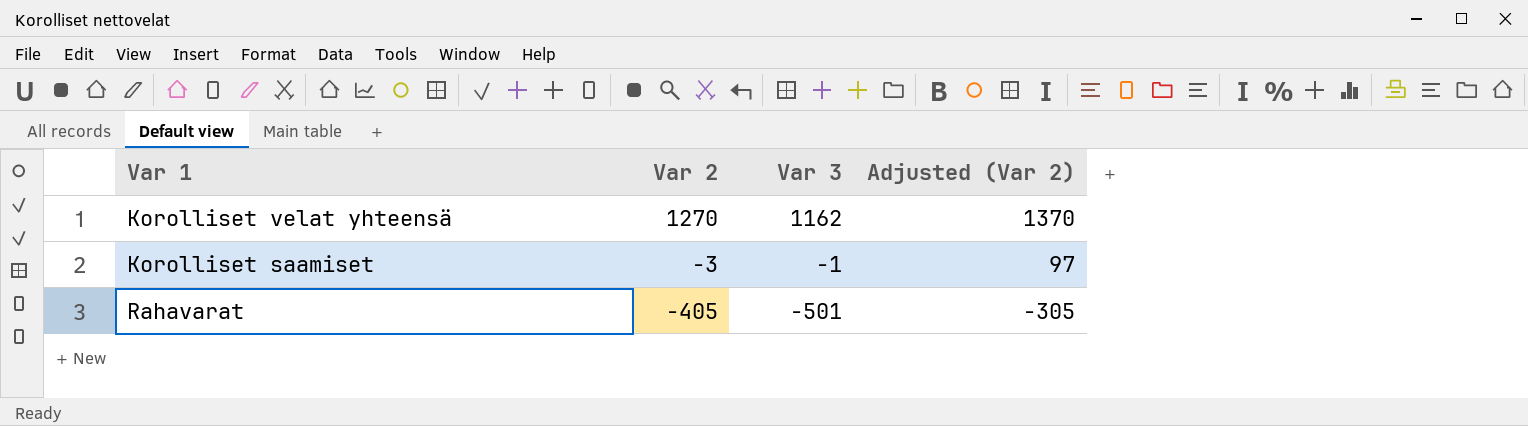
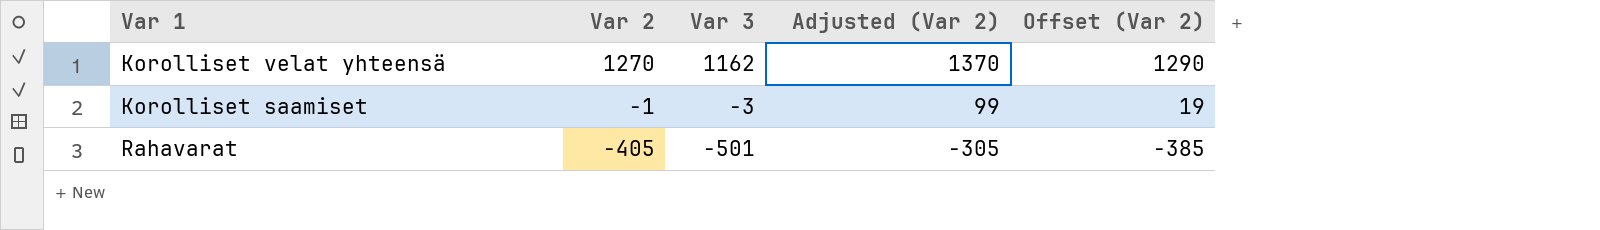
column Offset (Var 2) | formula: none -> [Var 2] + 20
Korolliset saamiset | Var 2: -3 -> -1
Korolliset saamiset | Var 3: -1 -> -3
Korolliset saamiset | Adjusted (Var 2): 97 -> 99

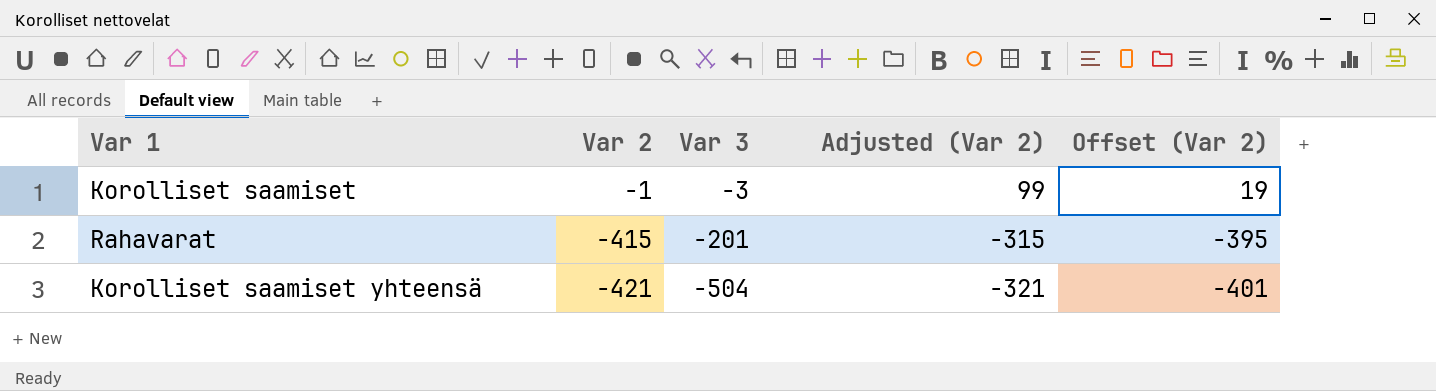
row Korolliset velat yhteensä: 1270 | 1162 | 1370 | 1290 -> none
Rahavarat | Var 2: -405 -> -415
Rahavarat | Var 3: -501 -> -201
Rahavarat | Adjusted (Var 2): -305 -> -315
Rahavarat | Offset (Var 2): -385 -> -395
row Korolliset saamiset yhteensä: none -> -421 | -504 | -321 | -401

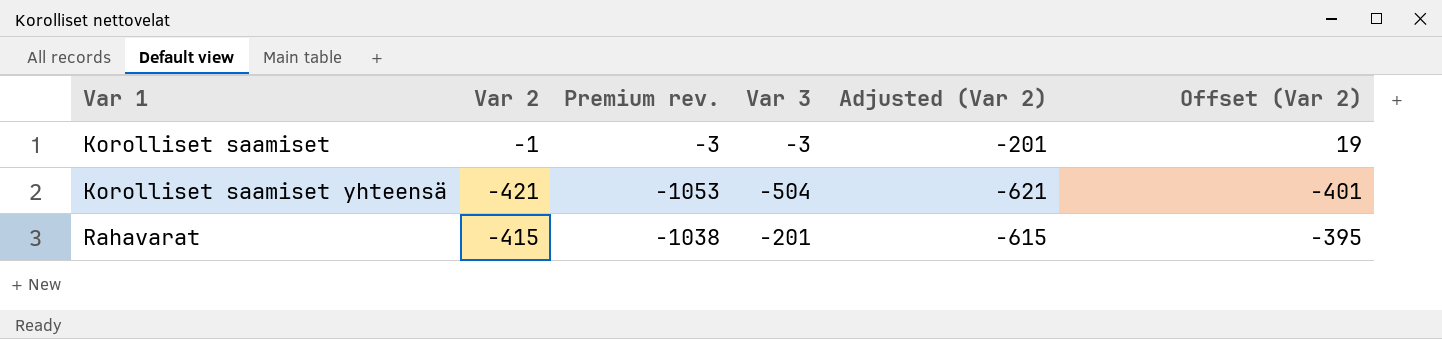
row order: Var 2 descending -> Var 1 ascending
column Premium rev. | formula: none -> [Var 2] * 2.5
column Adjusted (Var 2) | formula: [Var 2] + 100 -> [Var 2] - 200

